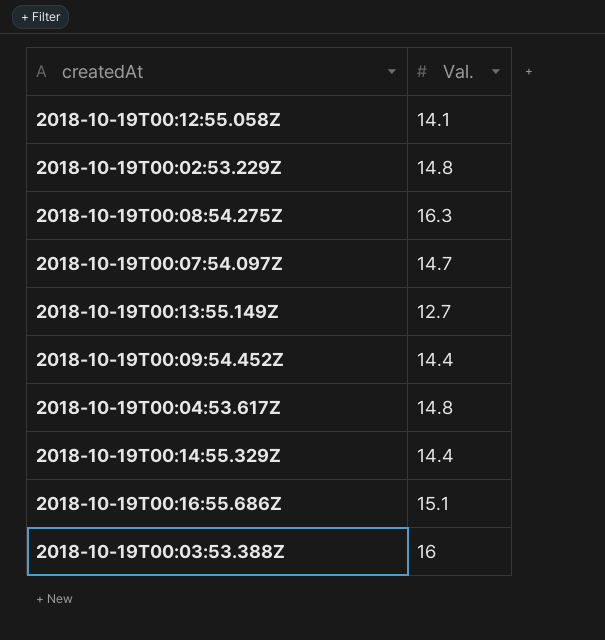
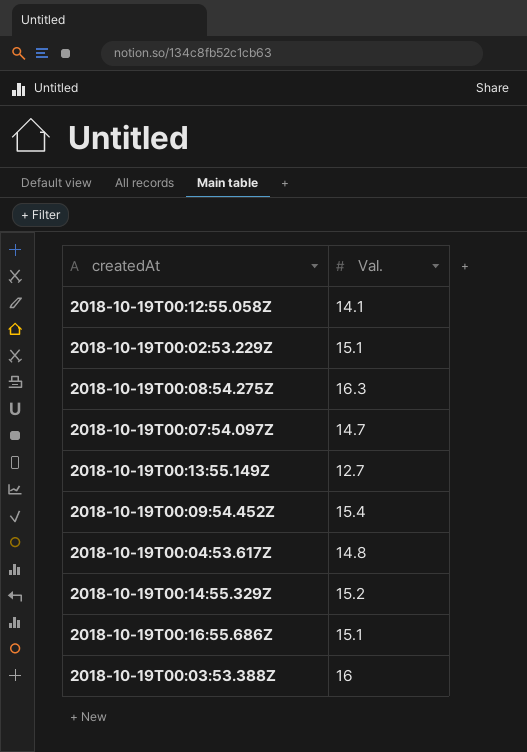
2018-10-19T00:02:53.229Z | Val.: 14.8 -> 15.1
2018-10-19T00:09:54.452Z | Val.: 14.4 -> 15.4
2018-10-19T00:14:55.329Z | Val.: 14.4 -> 15.2

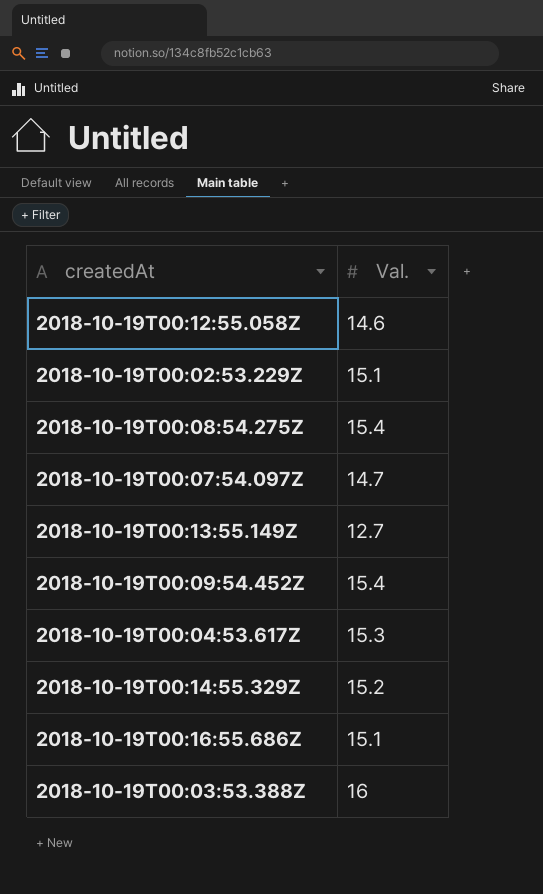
2018-10-19T00:12:55.058Z | Val.: 14.1 -> 14.6
2018-10-19T00:08:54.275Z | Val.: 16.3 -> 15.4
2018-10-19T00:04:53.617Z | Val.: 14.8 -> 15.3

